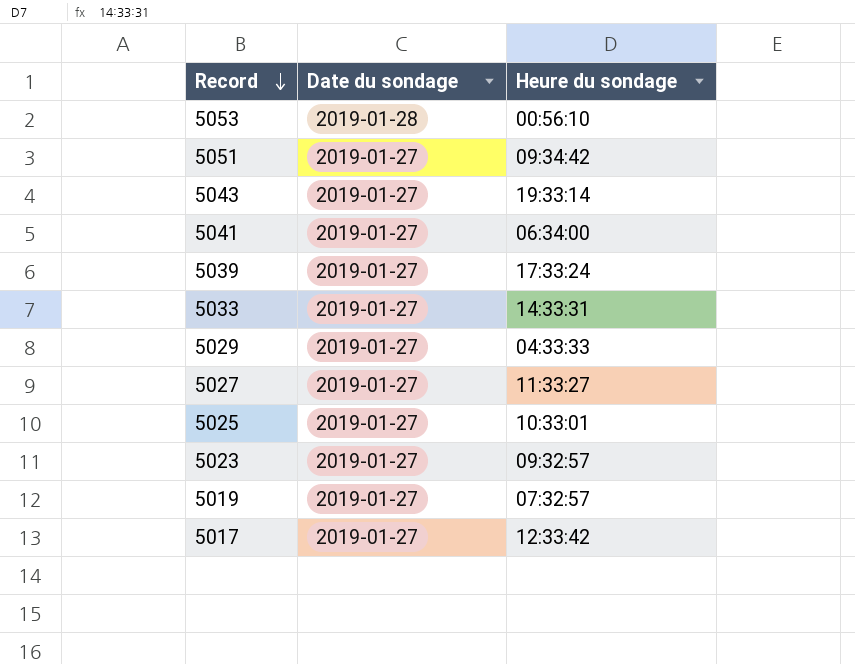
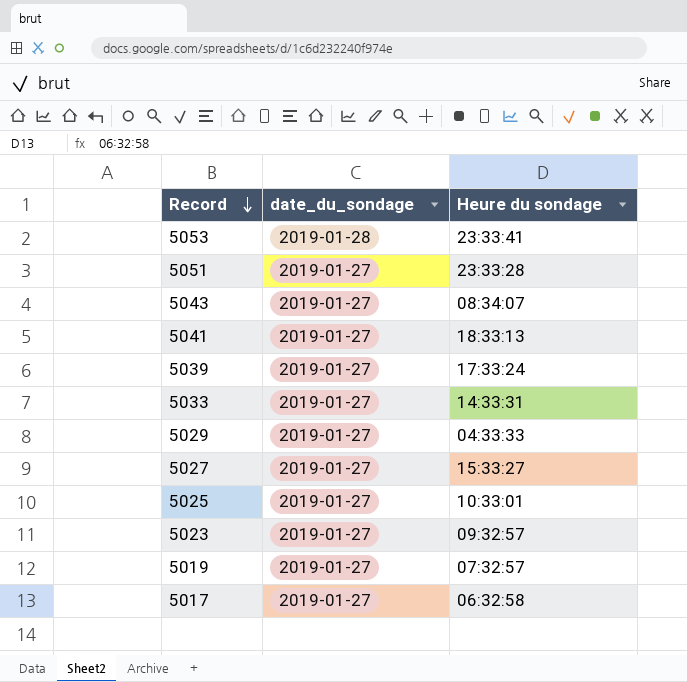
column name: Date du sondage -> date_du_sondage
5053 | Heure du sondage: 00:56:10 -> 23:33:41
5051 | Heure du sondage: 09:34:42 -> 23:33:28
5043 | Heure du sondage: 19:33:14 -> 08:34:07
5041 | Heure du sondage: 06:34:00 -> 18:33:13
5027 | Heure du sondage: 11:33:27 -> 15:33:27
5017 | Heure du sondage: 12:33:42 -> 06:32:58

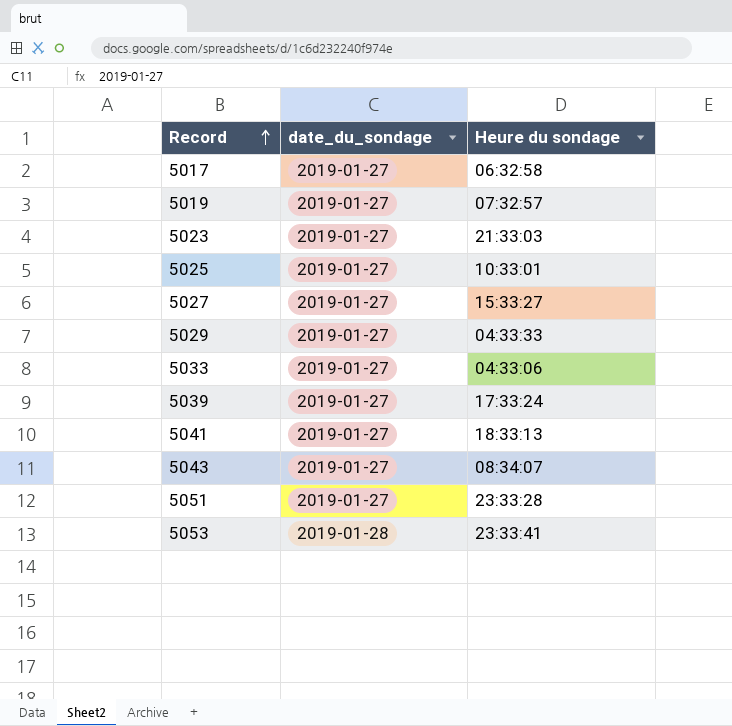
row order: Record descending -> Record ascending
5023 | Heure du sondage: 09:32:57 -> 21:33:03
5033 | Heure du sondage: 14:33:31 -> 04:33:06

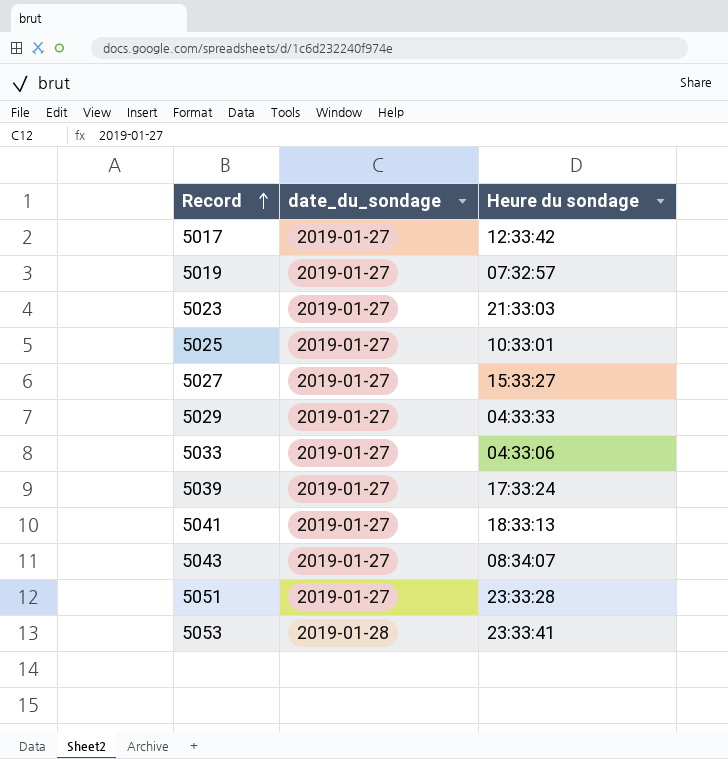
5017 | Heure du sondage: 06:32:58 -> 12:33:42

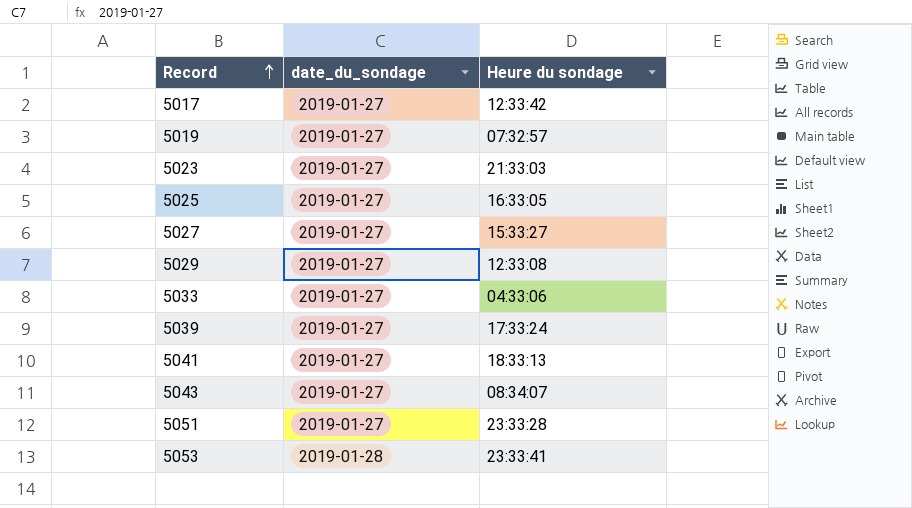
5025 | Heure du sondage: 10:33:01 -> 16:33:05
5029 | Heure du sondage: 04:33:33 -> 12:33:08

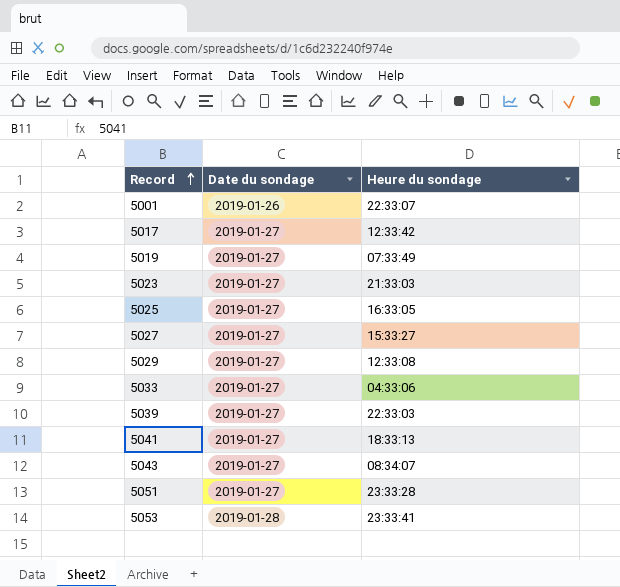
column name: date_du_sondage -> Date du sondage
row 5001: none -> 2019-01-26 | 22:33:07
5019 | Heure du sondage: 07:32:57 -> 07:33:49
5039 | Heure du sondage: 17:33:24 -> 22:33:03

